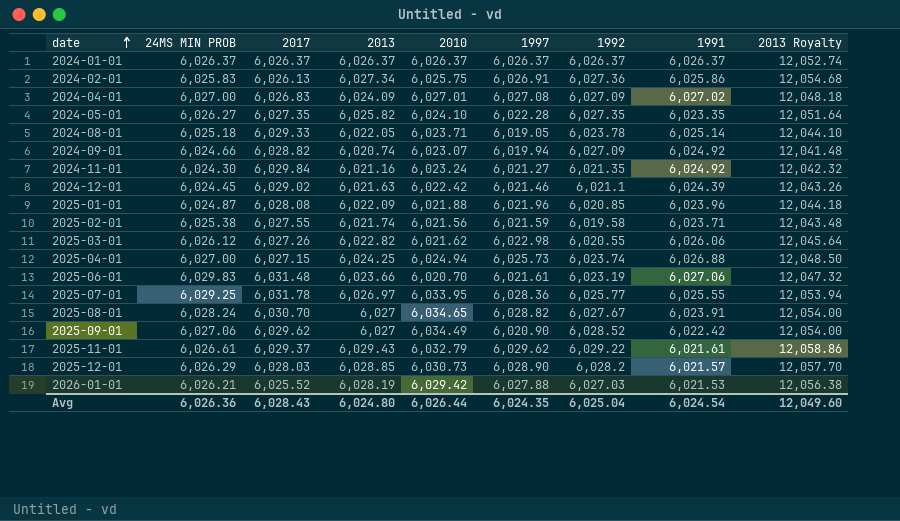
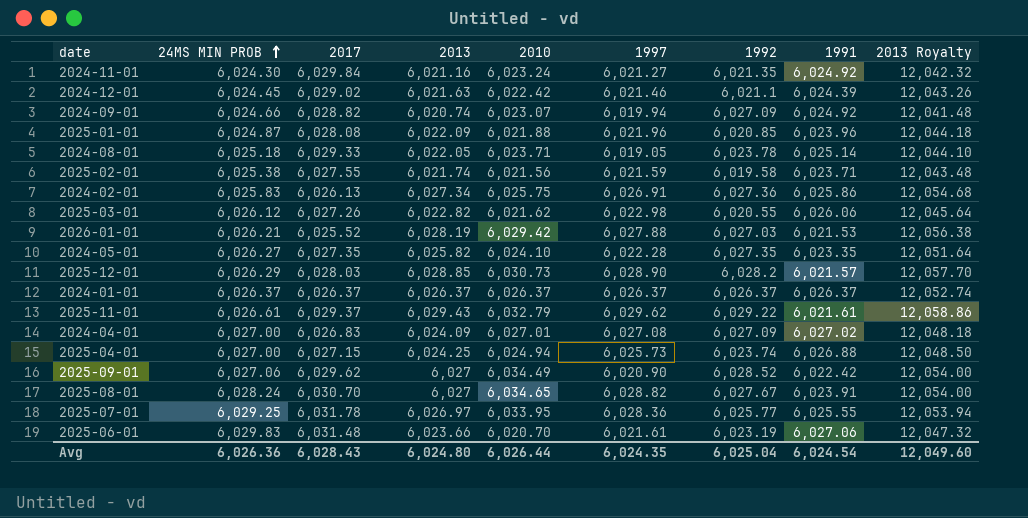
row order: date ascending -> 24MS MIN PROB ascending

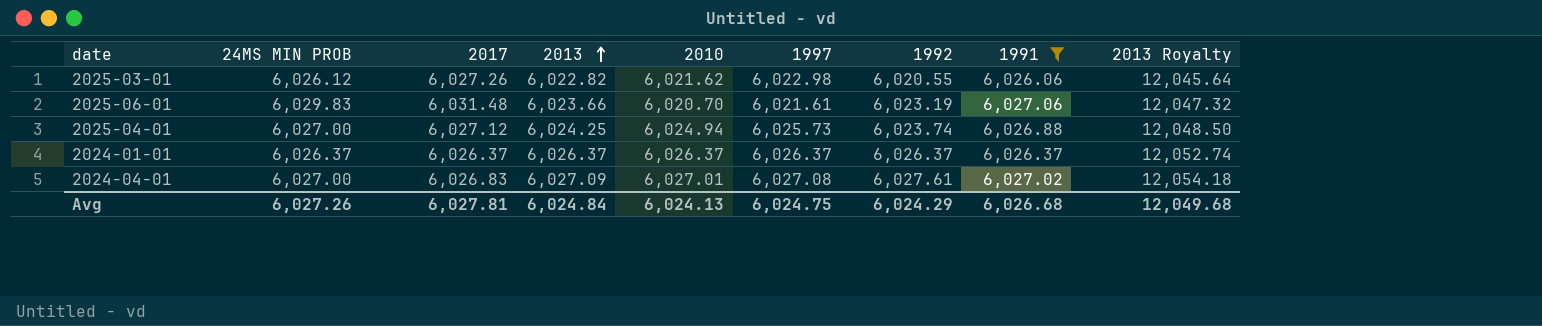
filter: none -> 1991 >= 6,026.06
row order: 24MS MIN PROB ascending -> 2013 ascending
2025-04-01 | 2017: 6,027.15 -> 6,027.12
2024-04-01 | 2013: 6,024.09 -> 6,027.09
2024-04-01 | 1992: 6,027.09 -> 6,027.61
2024-04-01 | 2013 Royalty: 12,048.18 -> 12,054.18
Avg | 24MS MIN PROB: 6,026.36 -> 6,027.26
Avg | 2017: 6,028.43 -> 6,027.81
Avg | 2013: 6,024.80 -> 6,024.84
Avg | 2010: 6,026.44 -> 6,024.13
Avg | 1997: 6,024.35 -> 6,024.75
Avg | 1992: 6,025.04 -> 6,024.29
Avg | 1991: 6,024.54 -> 6,026.68
Avg | 2013 Royalty: 12,049.60 -> 12,049.68

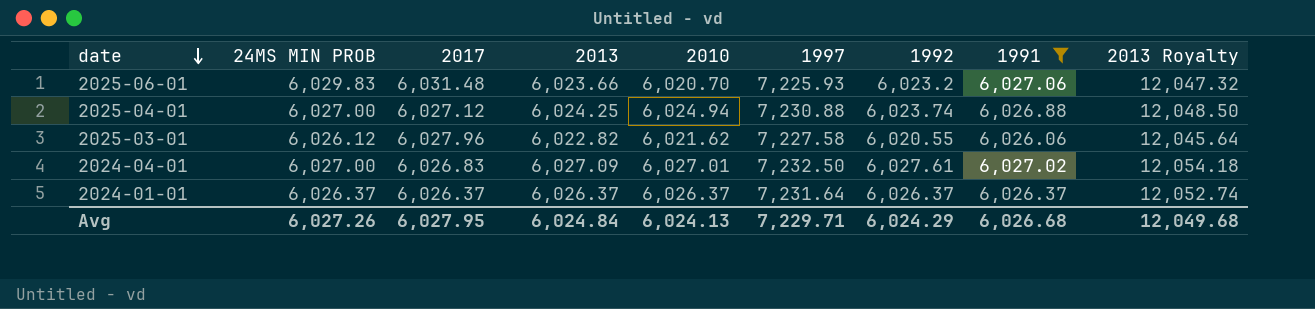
row order: 2013 ascending -> date descending
2025-06-01 | 1997: 6,021.61 -> 7,225.93
2025-06-01 | 1992: 6,023.19 -> 6,023.2
2025-04-01 | 1997: 6,025.73 -> 7,230.88
2025-03-01 | 2017: 6,027.26 -> 6,027.96
2025-03-01 | 1997: 6,022.98 -> 7,227.58
2024-04-01 | 1997: 6,027.08 -> 7,232.50
2024-01-01 | 1997: 6,026.37 -> 7,231.64
Avg | 2017: 6,027.81 -> 6,027.95
Avg | 1997: 6,024.75 -> 7,229.71

